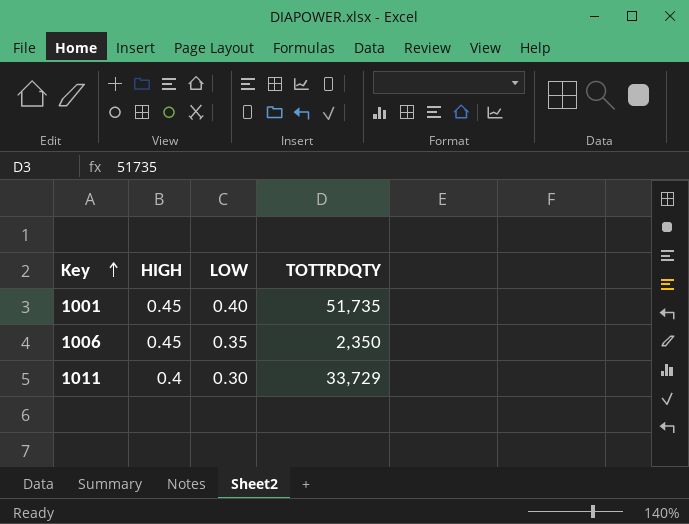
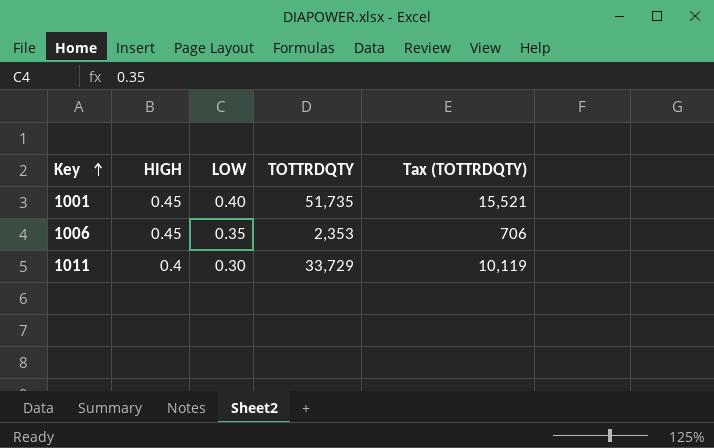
column Tax (TOTTRDQTY) | formula: none -> [TOTTRDQTY] * 0.3
1006 | TOTTRDQTY: 2,350 -> 2,353

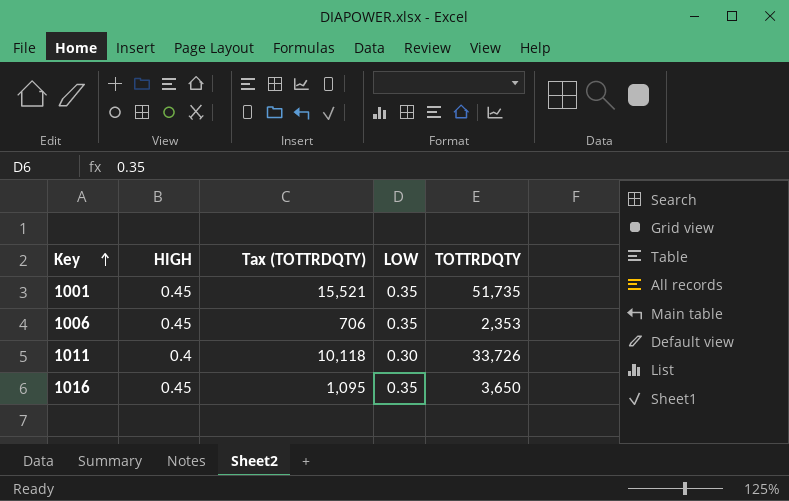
column Tax (TOTTRDQTY) | position: 5 -> 3
1001 | LOW: 0.40 -> 0.35
1011 | Tax (TOTTRDQTY): 10,119 -> 10,118
1011 | TOTTRDQTY: 33,729 -> 33,726
row 1016: none -> 0.45 | 1,095 | 0.35 | 3,650

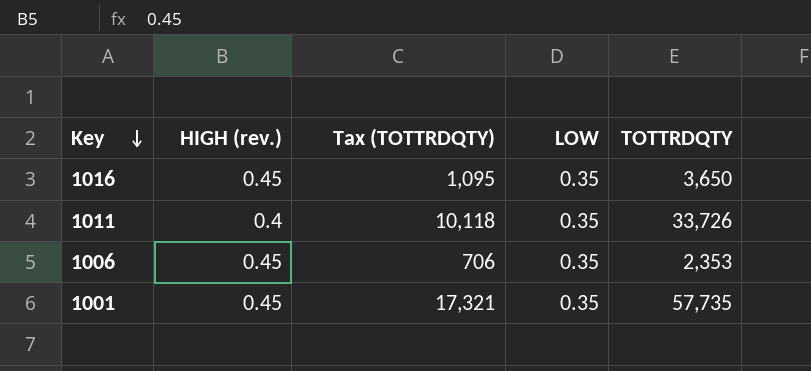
row order: Key ascending -> Key descending
column name: HIGH -> HIGH (rev.)
1011 | LOW: 0.30 -> 0.35
1001 | Tax (TOTTRDQTY): 15,521 -> 17,321
1001 | TOTTRDQTY: 51,735 -> 57,735

